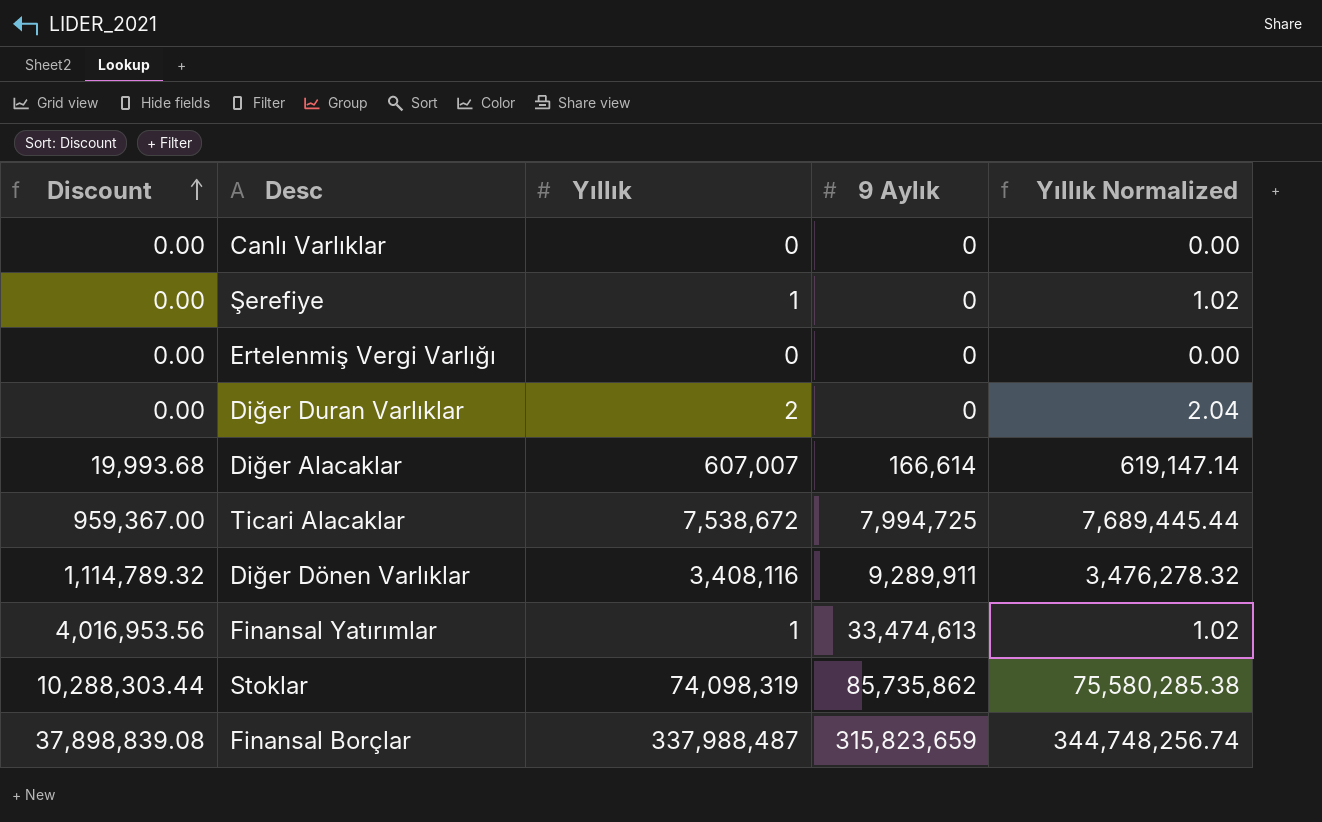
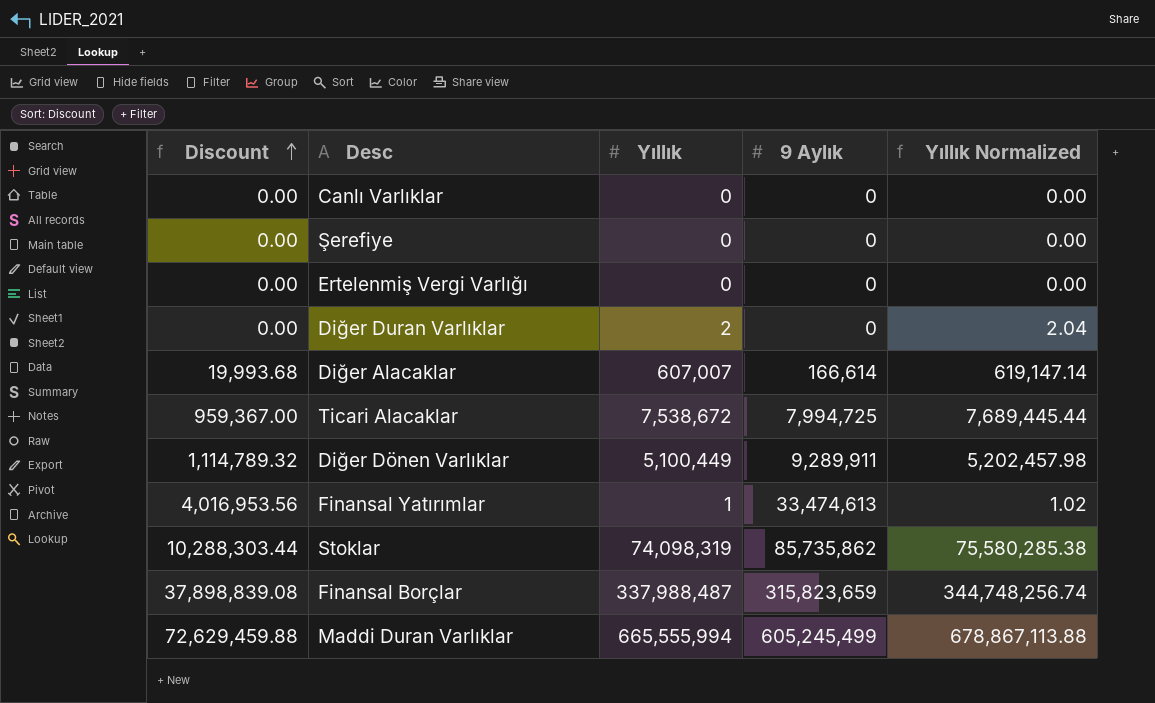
Şerefiye | Yıllık: 1 -> 0
Şerefiye | Yıllık Normalized: 1.02 -> 0.00
Diğer Dönen Varlıklar | Yıllık: 3,408,116 -> 5,100,449
Diğer Dönen Varlıklar | Yıllık Normalized: 3,476,278.32 -> 5,202,457.98
row Maddi Duran Varlıklar: none -> 72,629,459.88 | 665,555,994 | 605,245,499 | 678,867,113.88

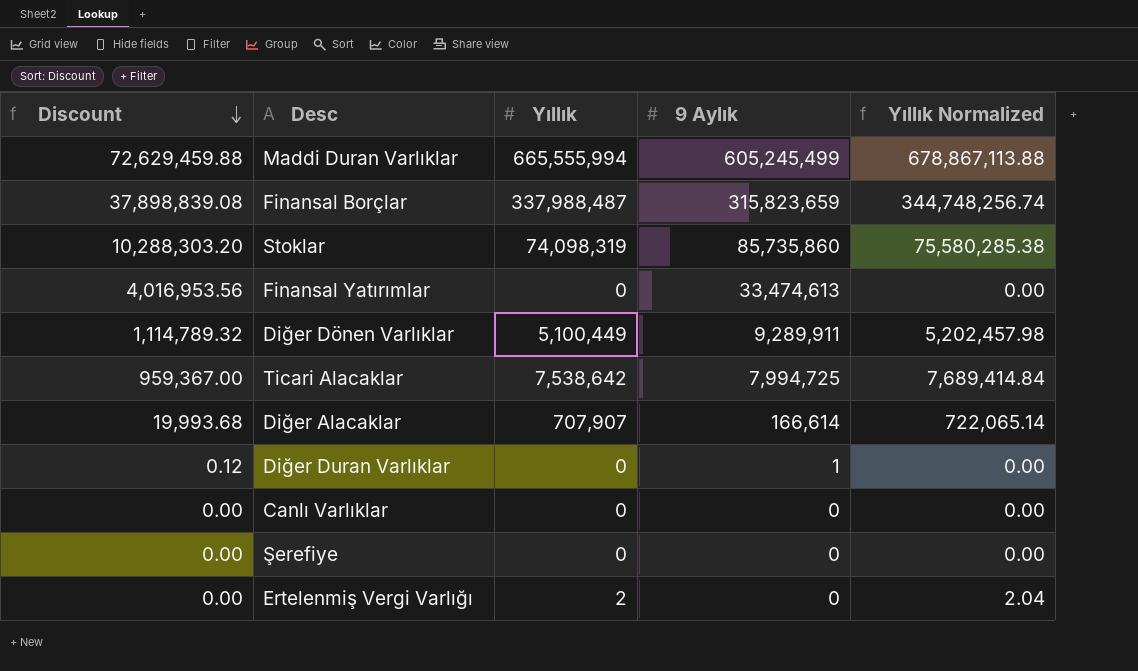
row order: Discount ascending -> Discount descending
Stoklar | Discount: 10,288,303.44 -> 10,288,303.20
Stoklar | 9 Aylık: 85,735,862 -> 85,735,860
Finansal Yatırımlar | Yıllık: 1 -> 0
Finansal Yatırımlar | Yıllık Normalized: 1.02 -> 0.00
Ticari Alacaklar | Yıllık: 7,538,672 -> 7,538,642
Ticari Alacaklar | Yıllık Normalized: 7,689,445.44 -> 7,689,414.84
Diğer Alacaklar | Yıllık: 607,007 -> 707,907
Diğer Alacaklar | Yıllık Normalized: 619,147.14 -> 722,065.14
Diğer Duran Varlıklar | Discount: 0.00 -> 0.12
Diğer Duran Varlıklar | Yıllık: 2 -> 0
Diğer Duran Varlıklar | 9 Aylık: 0 -> 1
Diğer Duran Varlıklar | Yıllık Normalized: 2.04 -> 0.00
Ertelenmiş Vergi Varlığı | Yıllık: 0 -> 2
Ertelenmiş Vergi Varlığı | Yıllık Normalized: 0.00 -> 2.04

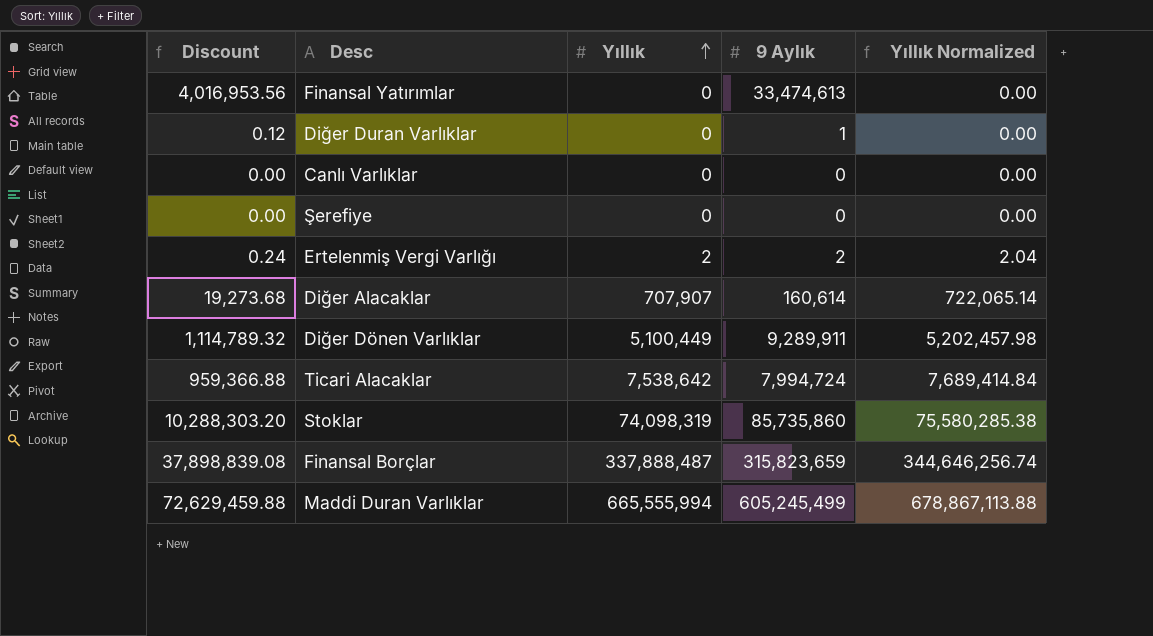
row order: Discount descending -> Yıllık ascending
Ertelenmiş Vergi Varlığı | Discount: 0.00 -> 0.24
Ertelenmiş Vergi Varlığı | 9 Aylık: 0 -> 2
Diğer Alacaklar | Discount: 19,993.68 -> 19,273.68
Diğer Alacaklar | 9 Aylık: 166,614 -> 160,614
Ticari Alacaklar | Discount: 959,367.00 -> 959,366.88
Ticari Alacaklar | 9 Aylık: 7,994,725 -> 7,994,724
Finansal Borçlar | Yıllık: 337,988,487 -> 337,888,487
Finansal Borçlar | Yıllık Normalized: 344,748,256.74 -> 344,646,256.74

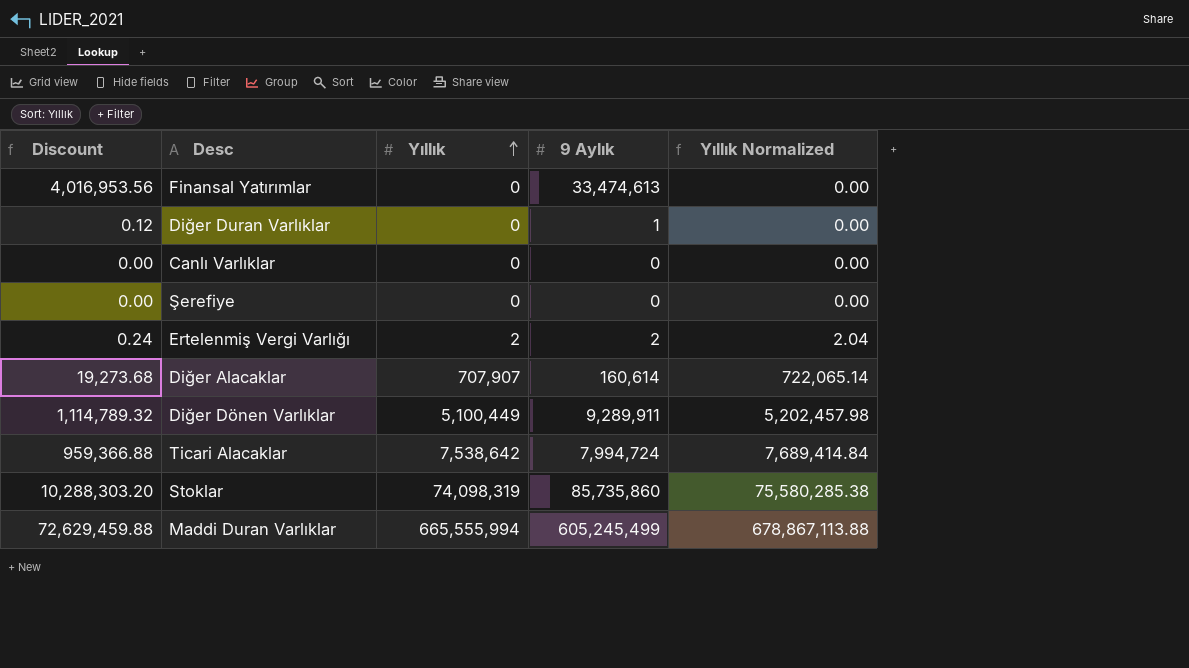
row Finansal Borçlar: 37,898,839.08 | 337,888,487 | 315,823,659 | 344,646,256.74 -> none

